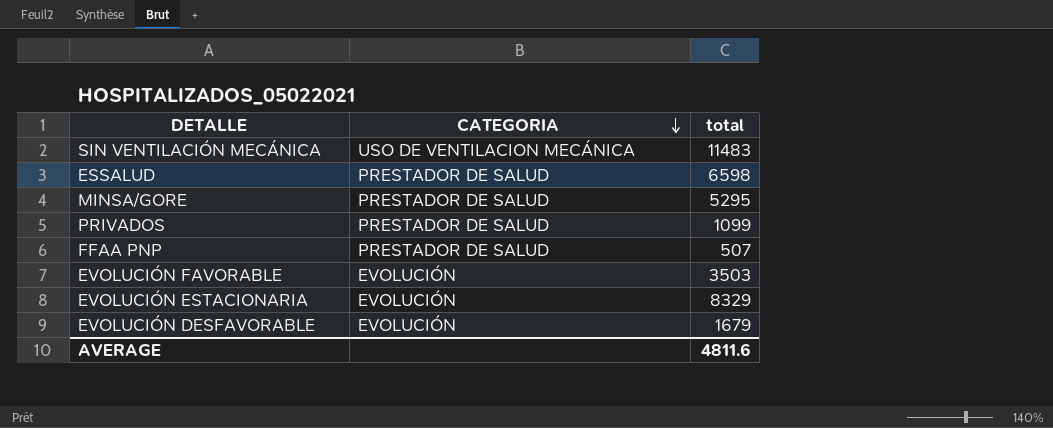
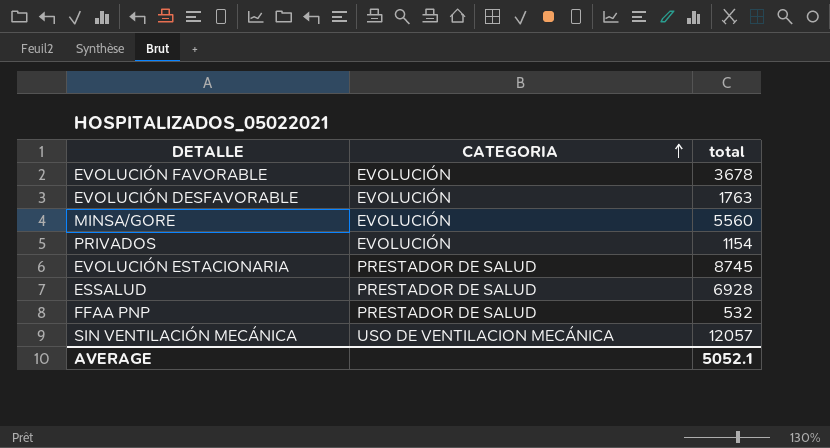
row order: CATEGORIA descending -> CATEGORIA ascending
EVOLUCIÓN FAVORABLE | total: 3503 -> 3678
EVOLUCIÓN DESFAVORABLE | total: 1679 -> 1763
MINSA/GORE | CATEGORIA: PRESTADOR DE SALUD -> EVOLUCIÓN
MINSA/GORE | total: 5295 -> 5560
PRIVADOS | CATEGORIA: PRESTADOR DE SALUD -> EVOLUCIÓN
PRIVADOS | total: 1099 -> 1154
EVOLUCIÓN ESTACIONARIA | CATEGORIA: EVOLUCIÓN -> PRESTADOR DE SALUD
EVOLUCIÓN ESTACIONARIA | total: 8329 -> 8745
ESSALUD | total: 6598 -> 6928
FFAA PNP | total: 507 -> 532
SIN VENTILACIÓN MECÁNICA | total: 11483 -> 12057
AVERAGE | total: 4811.6 -> 5052.1

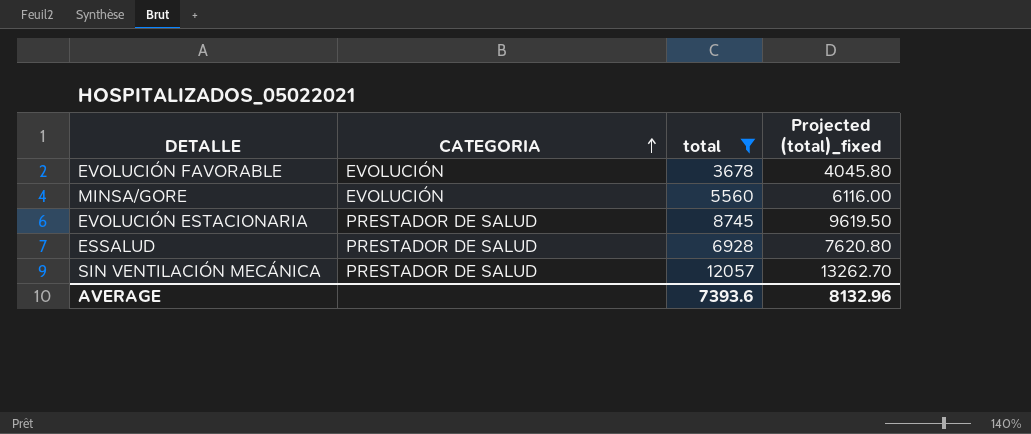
filter: none -> total >= 3678
column Projected (total)_fixed | formula: none -> [total] * 1.1
SIN VENTILACIÓN MECÁNICA | CATEGORIA: USO DE VENTILACION MECÁNICA -> PRESTADOR DE SALUD
AVERAGE | total: 5052.1 -> 7393.6

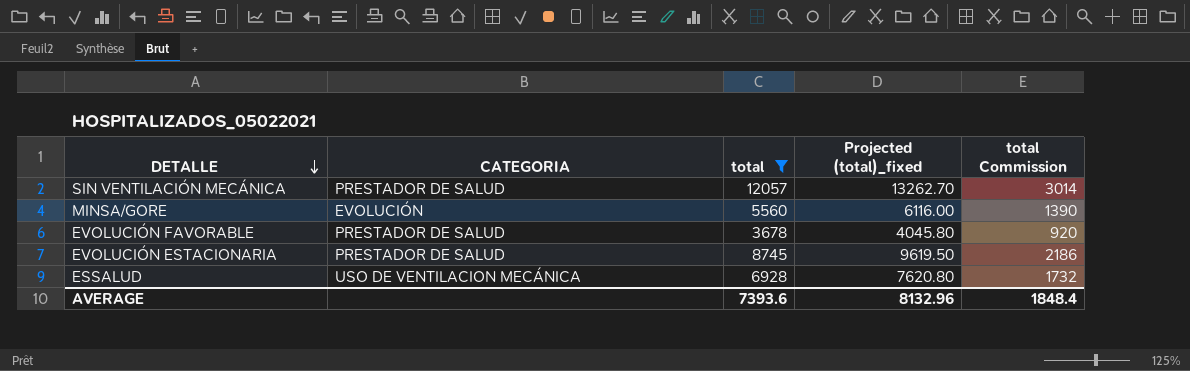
row order: CATEGORIA ascending -> DETALLE descending
column total Commission | formula: none -> [total] * 0.25
EVOLUCIÓN FAVORABLE | CATEGORIA: EVOLUCIÓN -> PRESTADOR DE SALUD
ESSALUD | CATEGORIA: PRESTADOR DE SALUD -> USO DE VENTILACION MECÁNICA

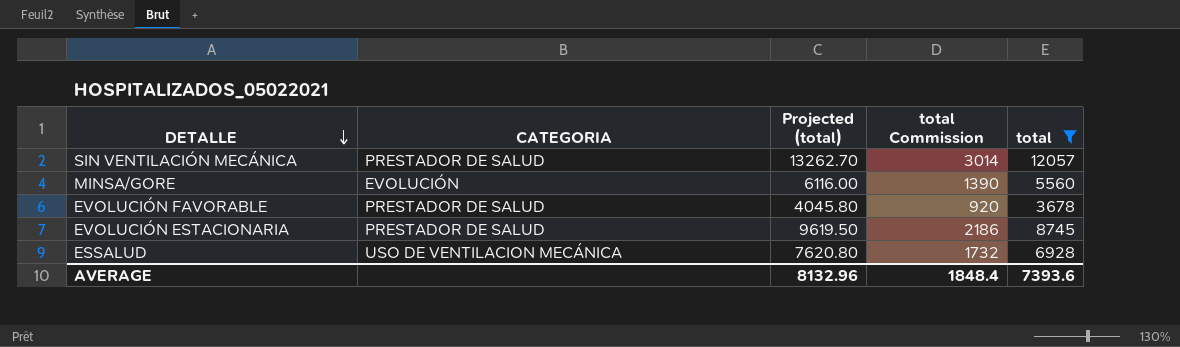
column name: Projected (total)_fixed -> Projected (total)
column total | position: 3 -> 5

